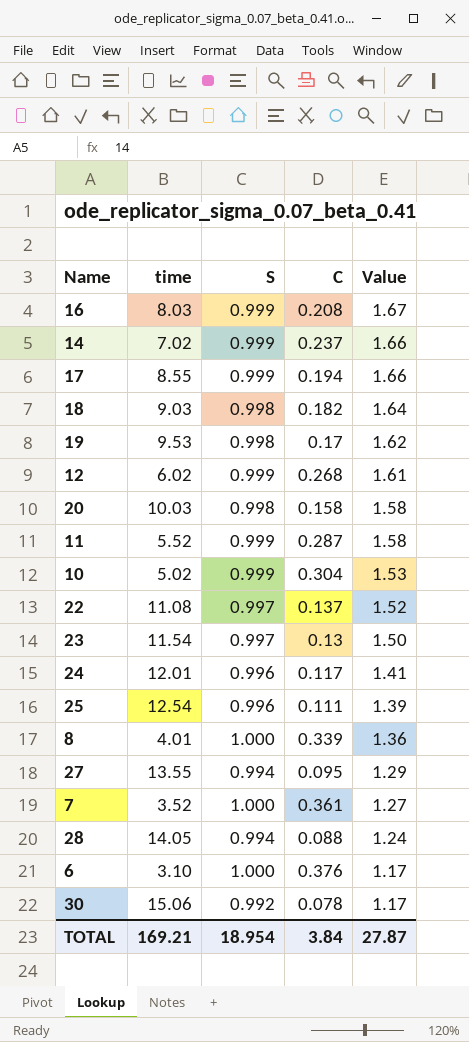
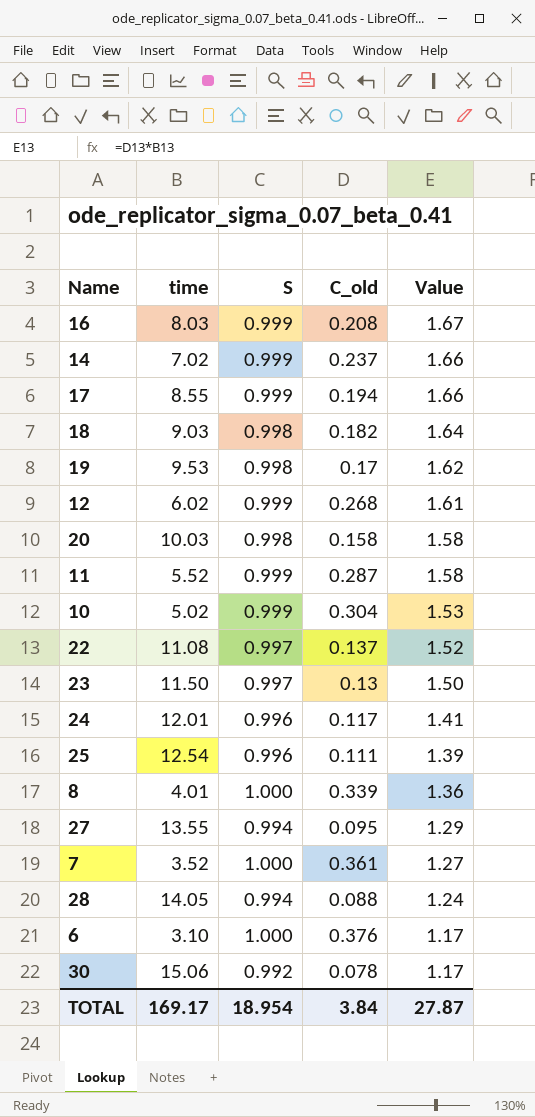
column name: C -> C_old
23 | time: 11.54 -> 11.50
TOTAL | time: 169.21 -> 169.17

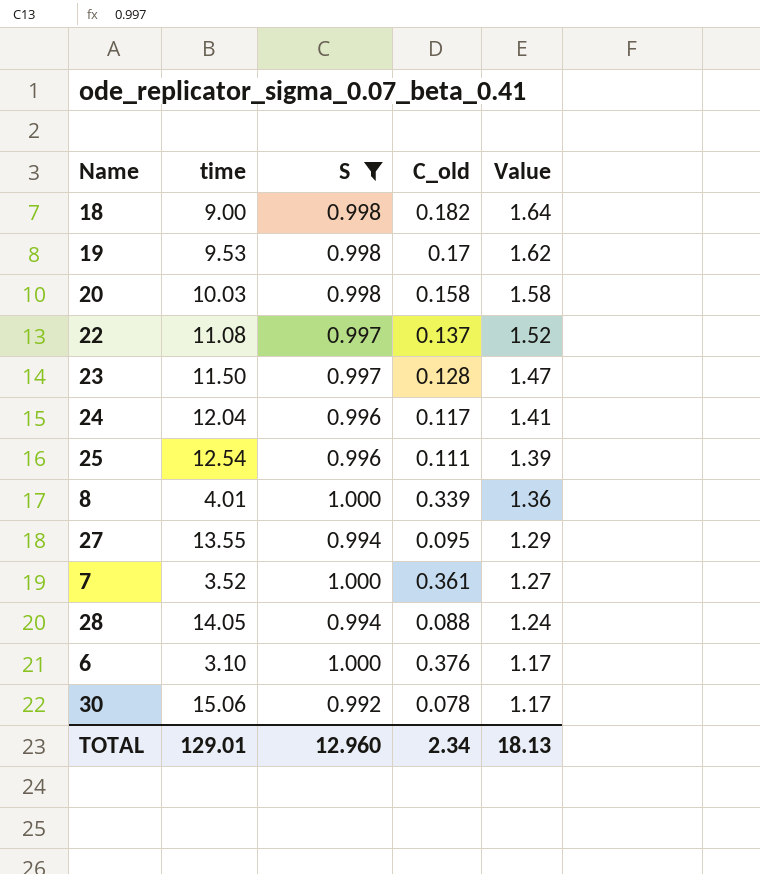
filter: none -> S != 0.999
18 | time: 9.03 -> 9.00
23 | C_old: 0.13 -> 0.128
23 | Value: 1.50 -> 1.47
24 | time: 12.01 -> 12.04
TOTAL | time: 169.17 -> 129.01
TOTAL | S: 18.954 -> 12.960
TOTAL | C_old: 3.84 -> 2.34
TOTAL | Value: 27.87 -> 18.13

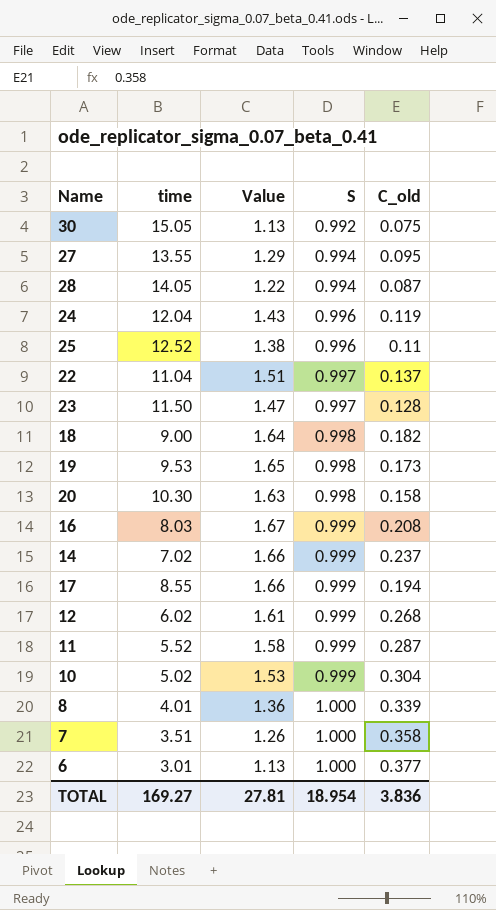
filter: S != 0.999 -> none
row order: Value descending -> S ascending
column Value | position: 5 -> 3
30 | time: 15.06 -> 15.05
30 | Value: 1.17 -> 1.13
30 | C_old: 0.078 -> 0.075
28 | Value: 1.24 -> 1.22
28 | C_old: 0.088 -> 0.087
24 | Value: 1.41 -> 1.43
24 | C_old: 0.117 -> 0.119
25 | time: 12.54 -> 12.52
25 | Value: 1.39 -> 1.38
25 | C_old: 0.111 -> 0.11
22 | time: 11.08 -> 11.04
22 | Value: 1.52 -> 1.51
19 | Value: 1.62 -> 1.65
19 | C_old: 0.17 -> 0.173
20 | time: 10.03 -> 10.30
20 | Value: 1.58 -> 1.63
7 | time: 3.52 -> 3.51
7 | Value: 1.27 -> 1.26
7 | C_old: 0.361 -> 0.358
6 | time: 3.10 -> 3.01
6 | Value: 1.17 -> 1.13
6 | C_old: 0.376 -> 0.377
TOTAL | time: 129.01 -> 169.27
TOTAL | Value: 18.13 -> 27.81
TOTAL | S: 12.960 -> 18.954
TOTAL | C_old: 2.34 -> 3.836

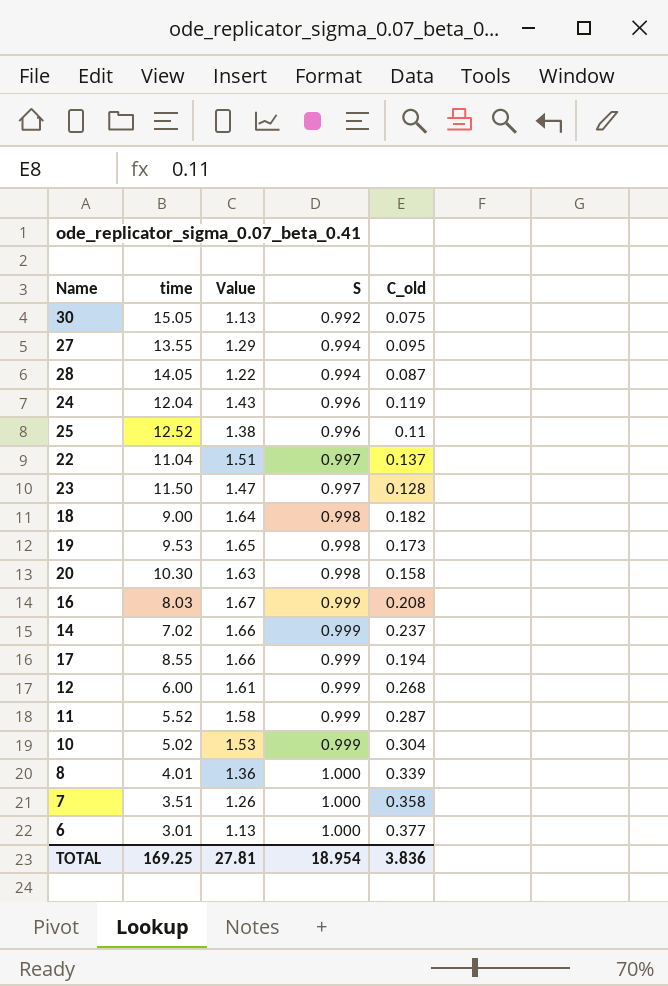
12 | time: 6.02 -> 6.00
TOTAL | time: 169.27 -> 169.25

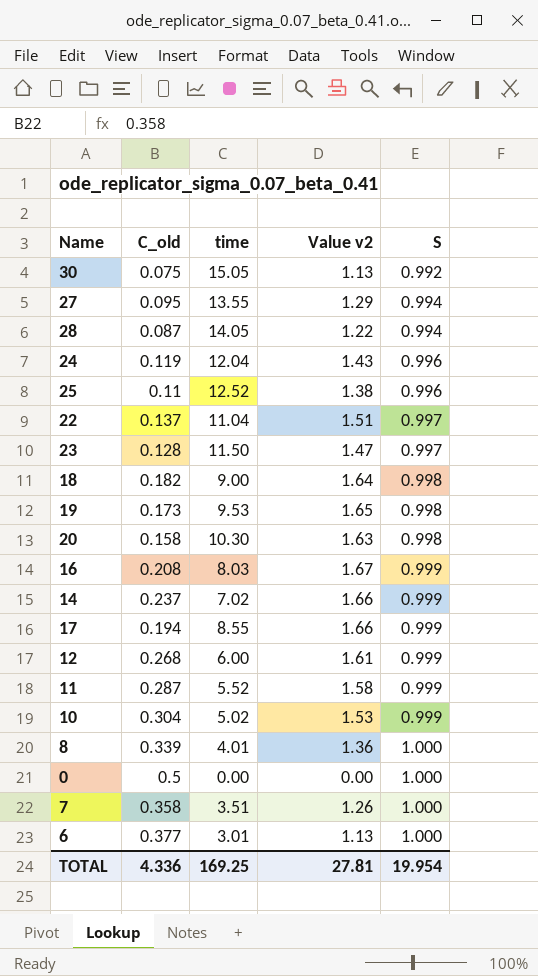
column C_old | position: 5 -> 2
column name: Value -> Value v2
row 0: none -> 0.5 | 0.00 | 0.00 | 1.000
TOTAL | C_old: 3.836 -> 4.336
TOTAL | S: 18.954 -> 19.954

